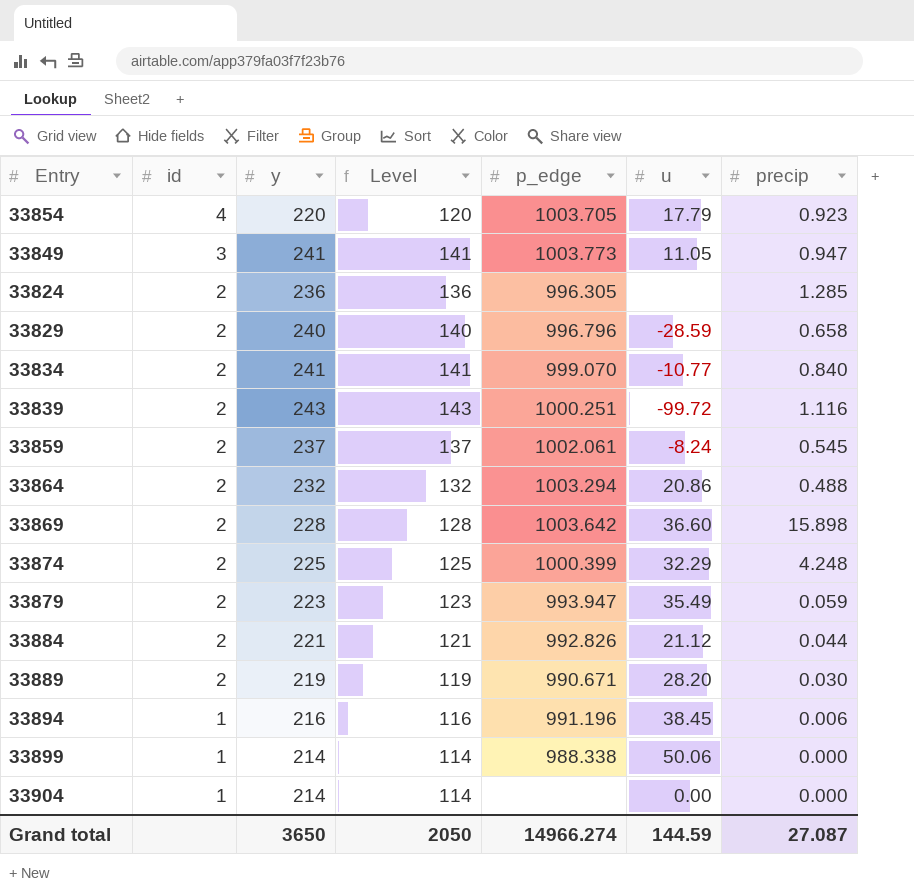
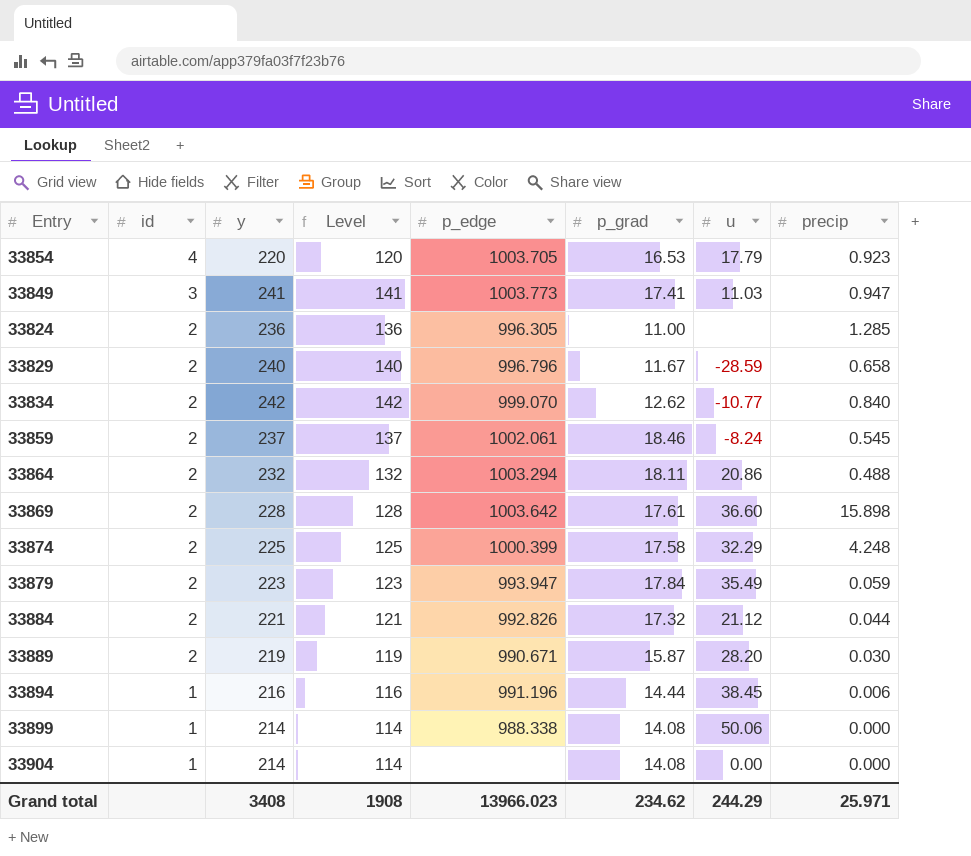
column p_grad | position: none -> 6
row 33839: 2 | 243 | 143 | 1000.251 | -99.72 | 1.116 -> none
33849 | u: 11.05 -> 11.03
33834 | y: 241 -> 242
33834 | Level: 141 -> 142
Grand total | y: 3650 -> 3408
Grand total | Level: 2050 -> 1908
Grand total | p_edge: 14966.274 -> 13966.023
Grand total | u: 144.59 -> 244.29
Grand total | precip: 27.087 -> 25.971

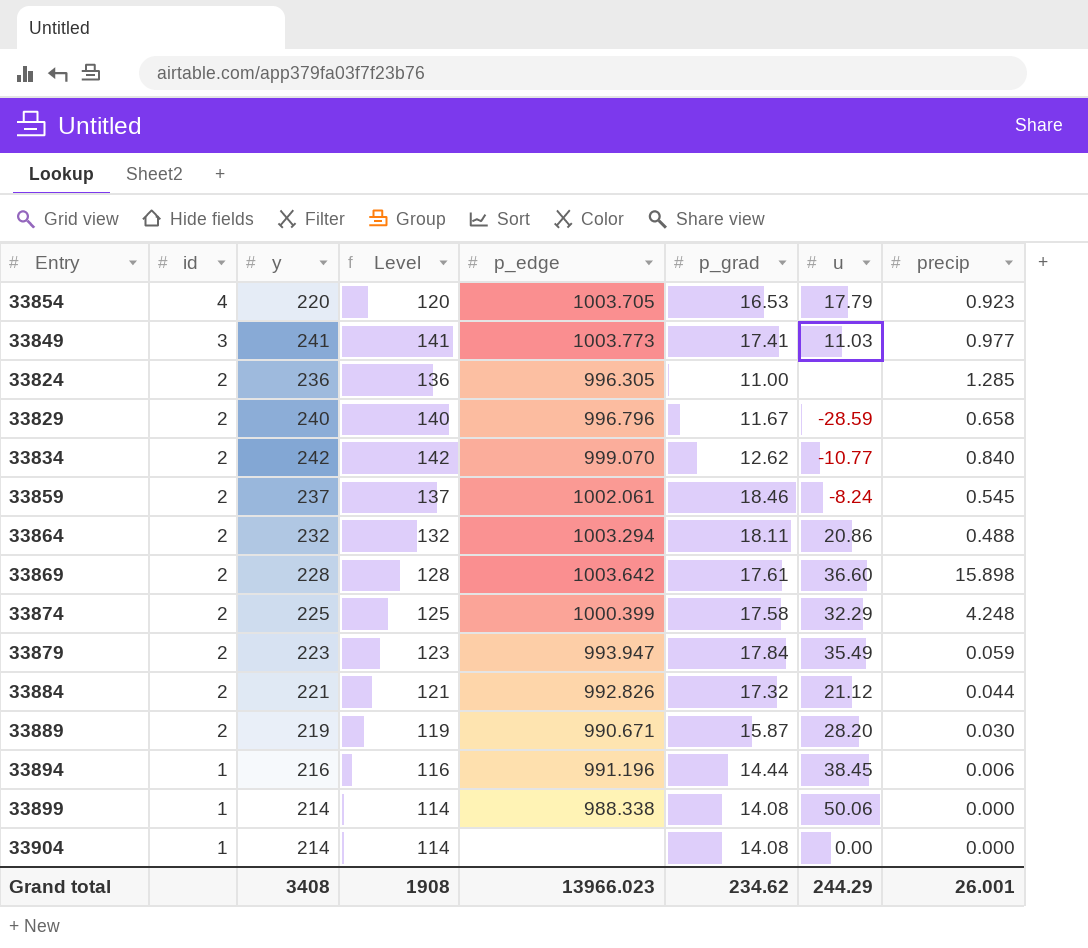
33849 | precip: 0.947 -> 0.977
Grand total | precip: 25.971 -> 26.001

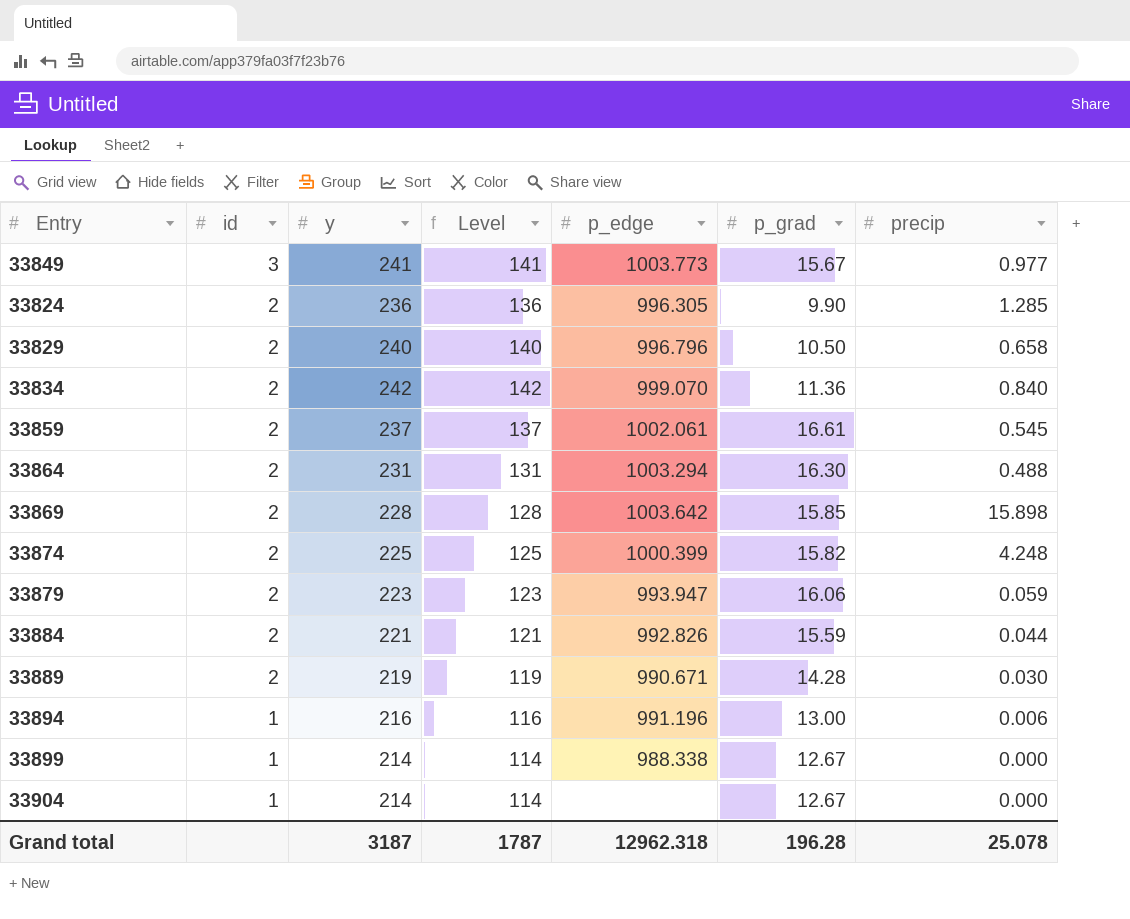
column u | position: 7 -> none
row 33854: 4 | 220 | 120 | 1003.705 | 16.53 | 17.79 | 0.923 -> none
33849 | p_grad: 17.41 -> 15.67
33824 | p_grad: 11.00 -> 9.90
33829 | p_grad: 11.67 -> 10.50
33834 | p_grad: 12.62 -> 11.36
33859 | p_grad: 18.46 -> 16.61
33864 | y: 232 -> 231
33864 | Level: 132 -> 131
33864 | p_grad: 18.11 -> 16.30
33869 | p_grad: 17.61 -> 15.85
33874 | p_grad: 17.58 -> 15.82
33879 | p_grad: 17.84 -> 16.06
33884 | p_grad: 17.32 -> 15.59
33889 | p_grad: 15.87 -> 14.28
33894 | p_grad: 14.44 -> 13.00
33899 | p_grad: 14.08 -> 12.67
33904 | p_grad: 14.08 -> 12.67
Grand total | y: 3408 -> 3187
Grand total | Level: 1908 -> 1787
Grand total | p_edge: 13966.023 -> 12962.318
Grand total | p_grad: 234.62 -> 196.28
Grand total | precip: 26.001 -> 25.078

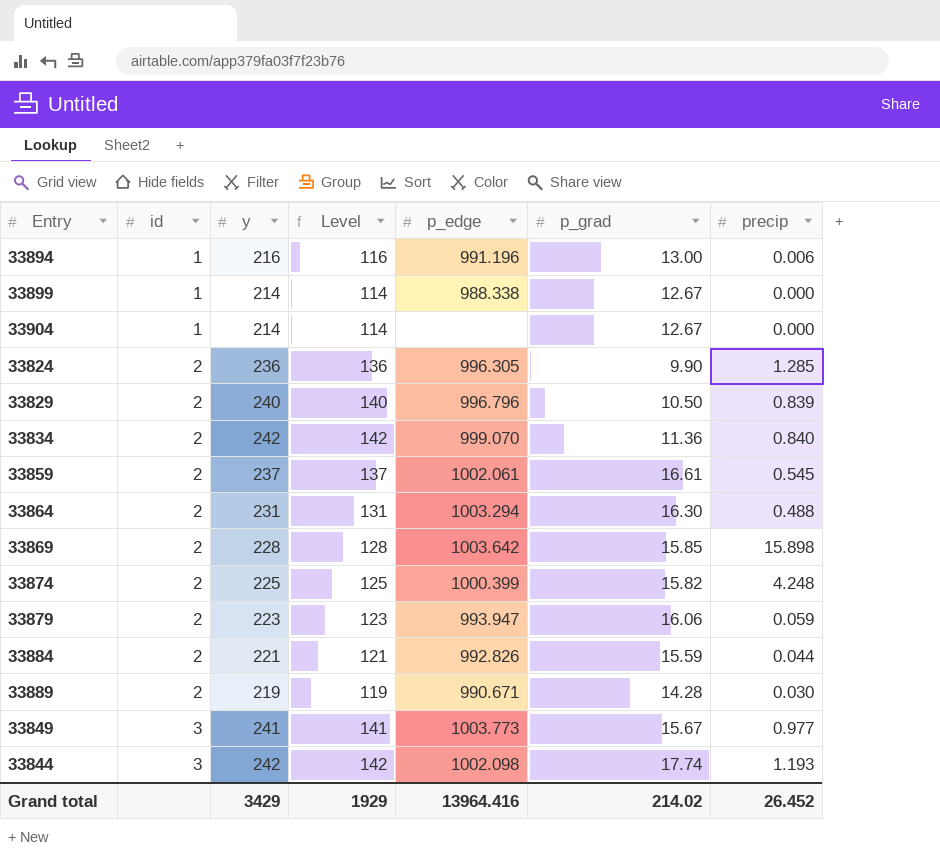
row order: id descending -> id ascending
33829 | precip: 0.658 -> 0.839
row 33844: none -> 3 | 242 | 142 | 1002.098 | 17.74 | 1.193
Grand total | y: 3187 -> 3429
Grand total | Level: 1787 -> 1929
Grand total | p_edge: 12962.318 -> 13964.416
Grand total | p_grad: 196.28 -> 214.02
Grand total | precip: 25.078 -> 26.452

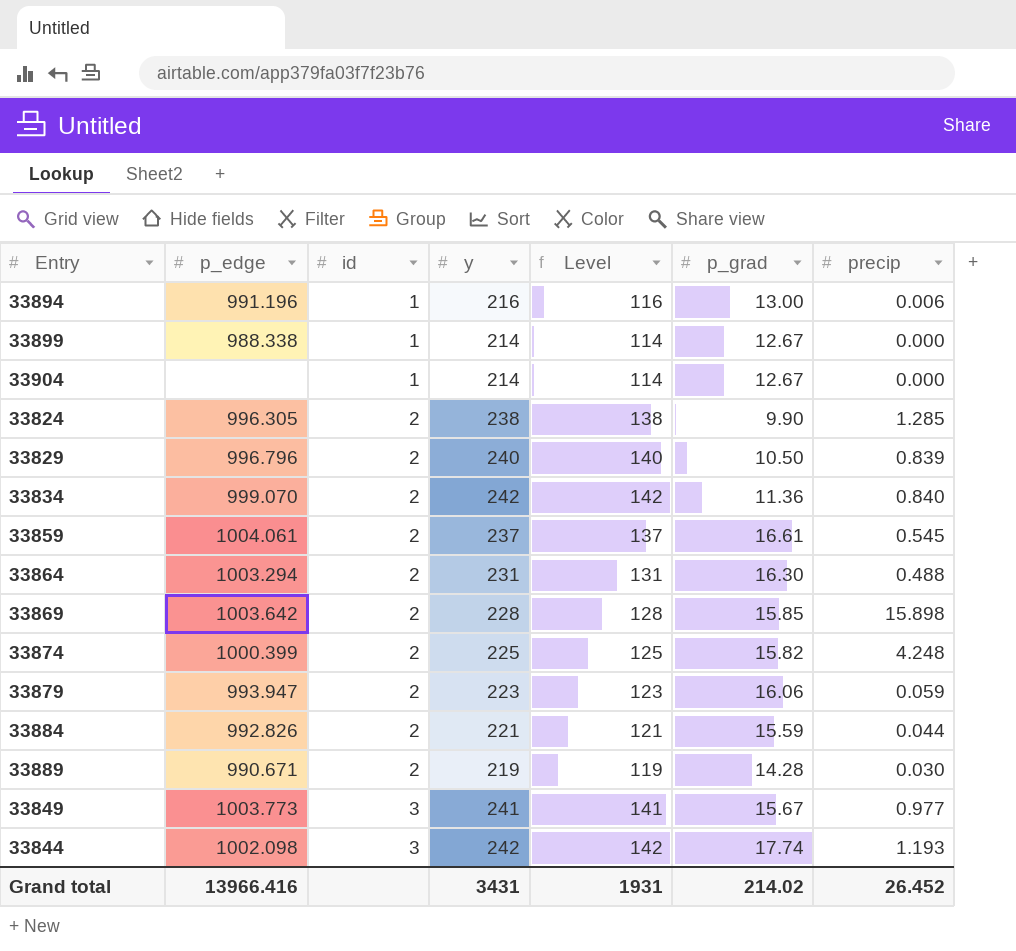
column p_edge | position: 5 -> 2
33824 | y: 236 -> 238
33824 | Level: 136 -> 138
33859 | p_edge: 1002.061 -> 1004.061
Grand total | p_edge: 13964.416 -> 13966.416
Grand total | y: 3429 -> 3431
Grand total | Level: 1929 -> 1931

